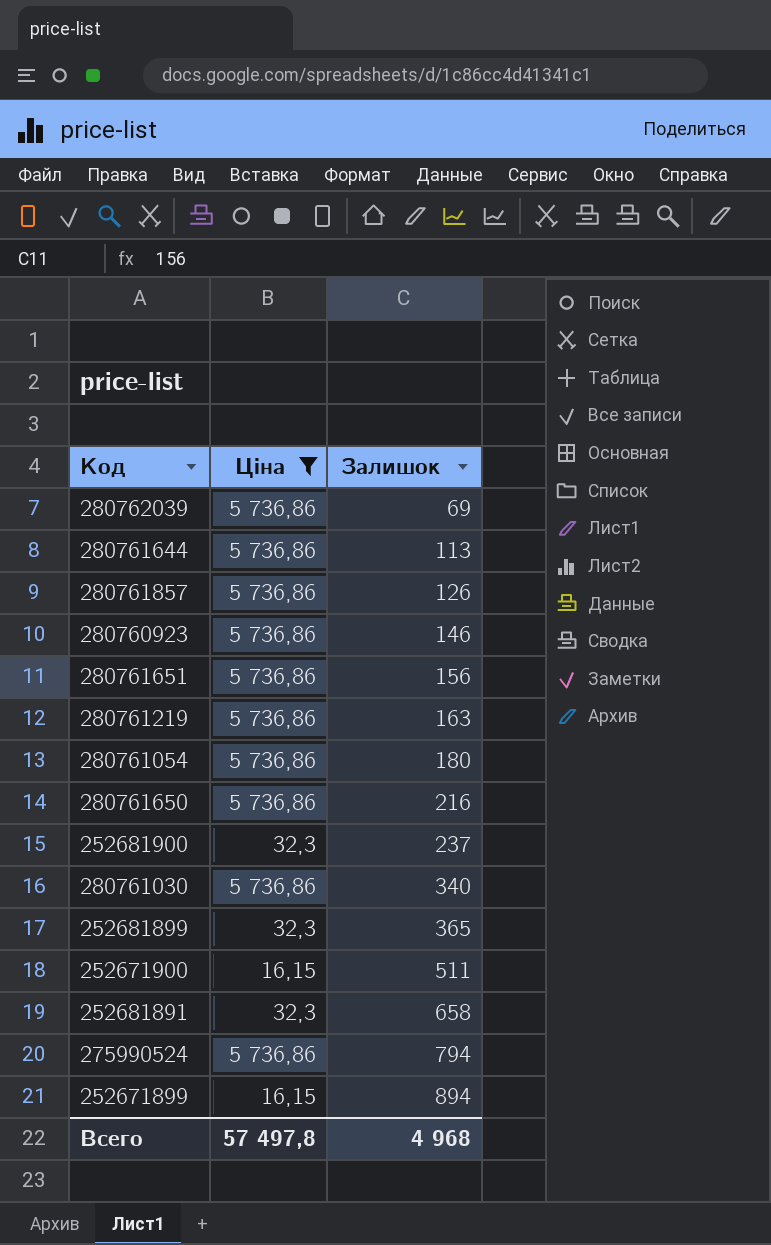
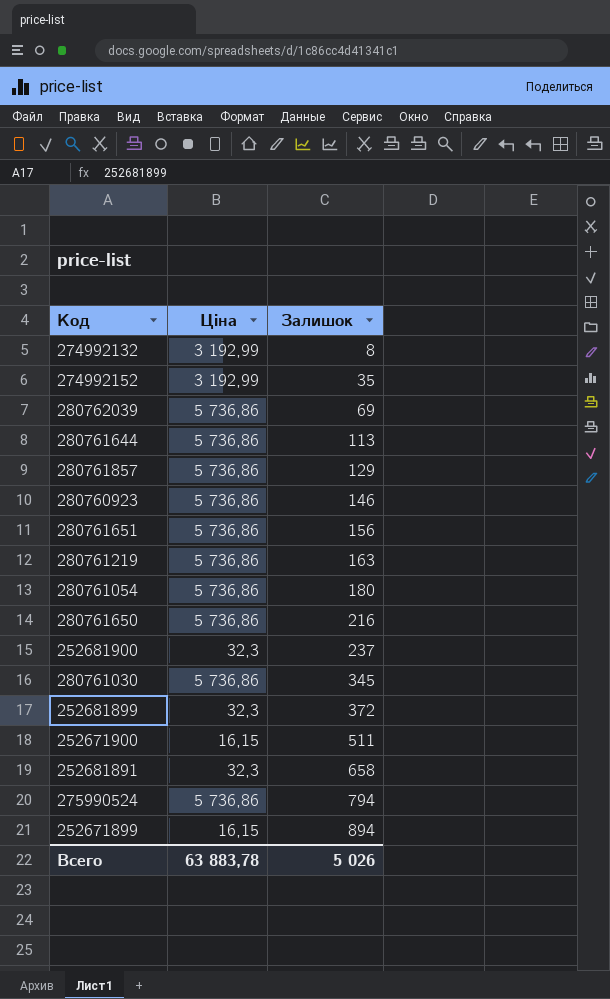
filter: Ціна != 3 192,99 -> none
280761857 | Залишок: 126 -> 129
280761030 | Залишок: 340 -> 345
252681899 | Залишок: 365 -> 372
Всего | Ціна: 57 497,8 -> 63 883,78
Всего | Залишок: 4 968 -> 5 026

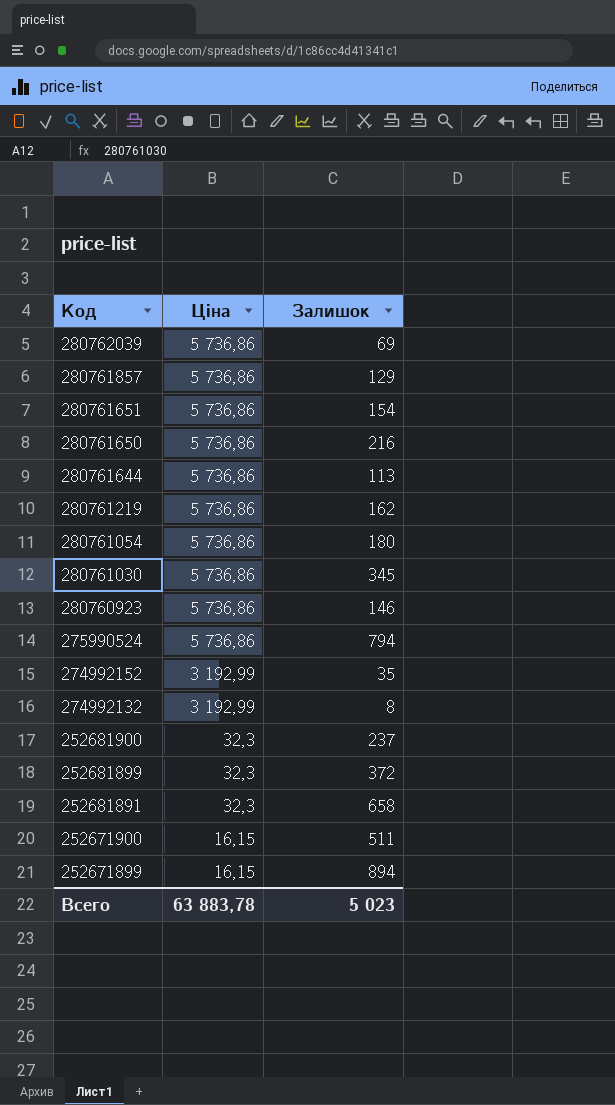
row order: Залишок ascending -> Код descending
280761651 | Залишок: 156 -> 154
280761219 | Залишок: 163 -> 162
Всего | Залишок: 5 026 -> 5 023

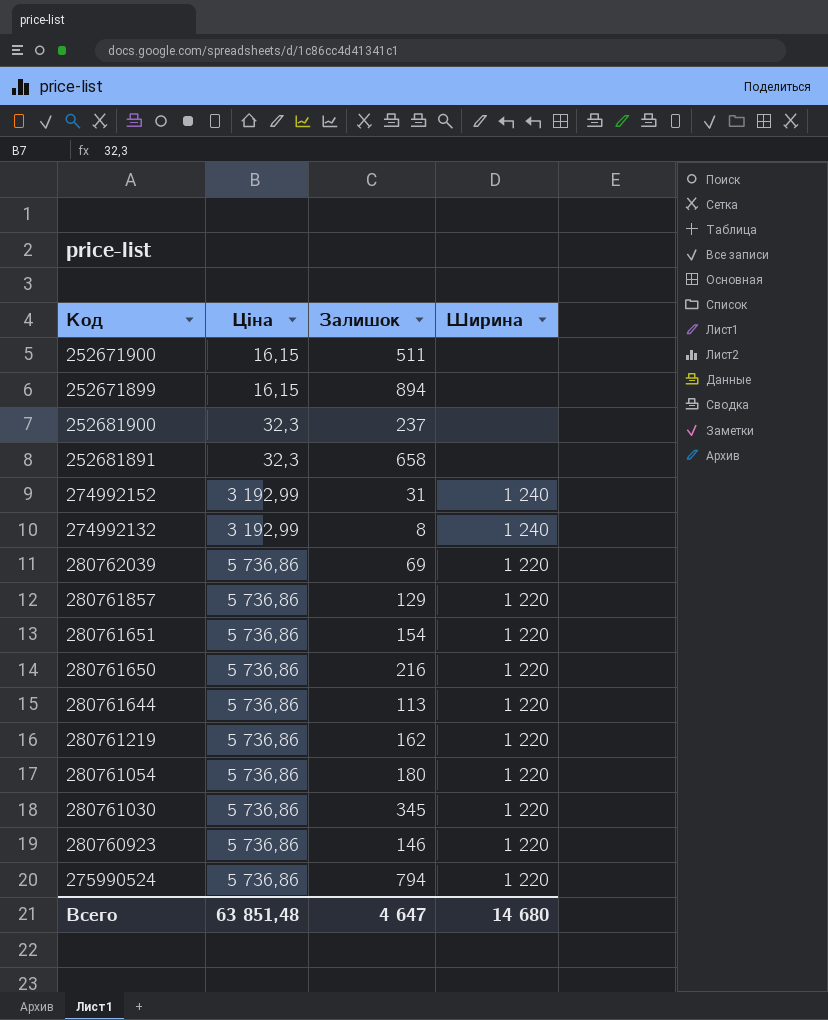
row order: Код descending -> Ціна ascending
column Ширина | position: none -> 4
row 252681899: 32,3 | 372 -> none
274992152 | Залишок: 35 -> 31
Всего | Ціна: 63 883,78 -> 63 851,48
Всего | Залишок: 5 023 -> 4 647

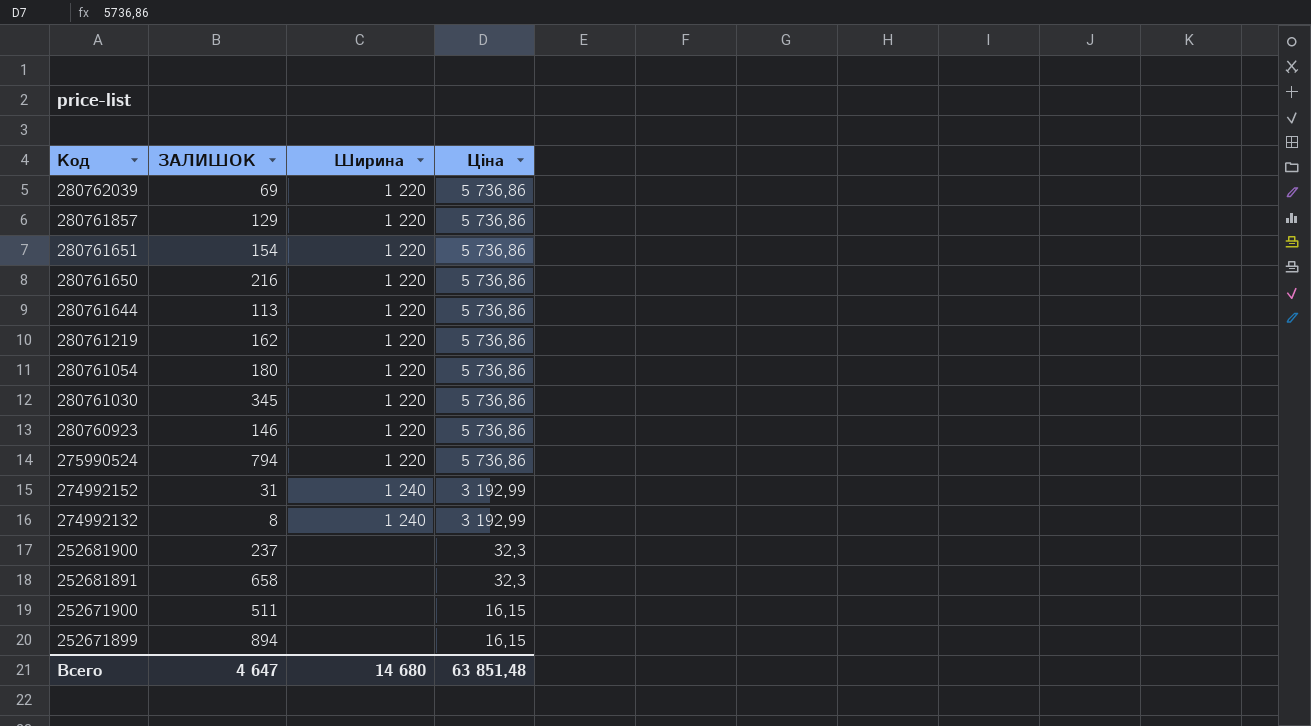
row order: Ціна ascending -> Код descending
column name: Залишок -> ЗАЛИШОК
column Ціна | position: 2 -> 4

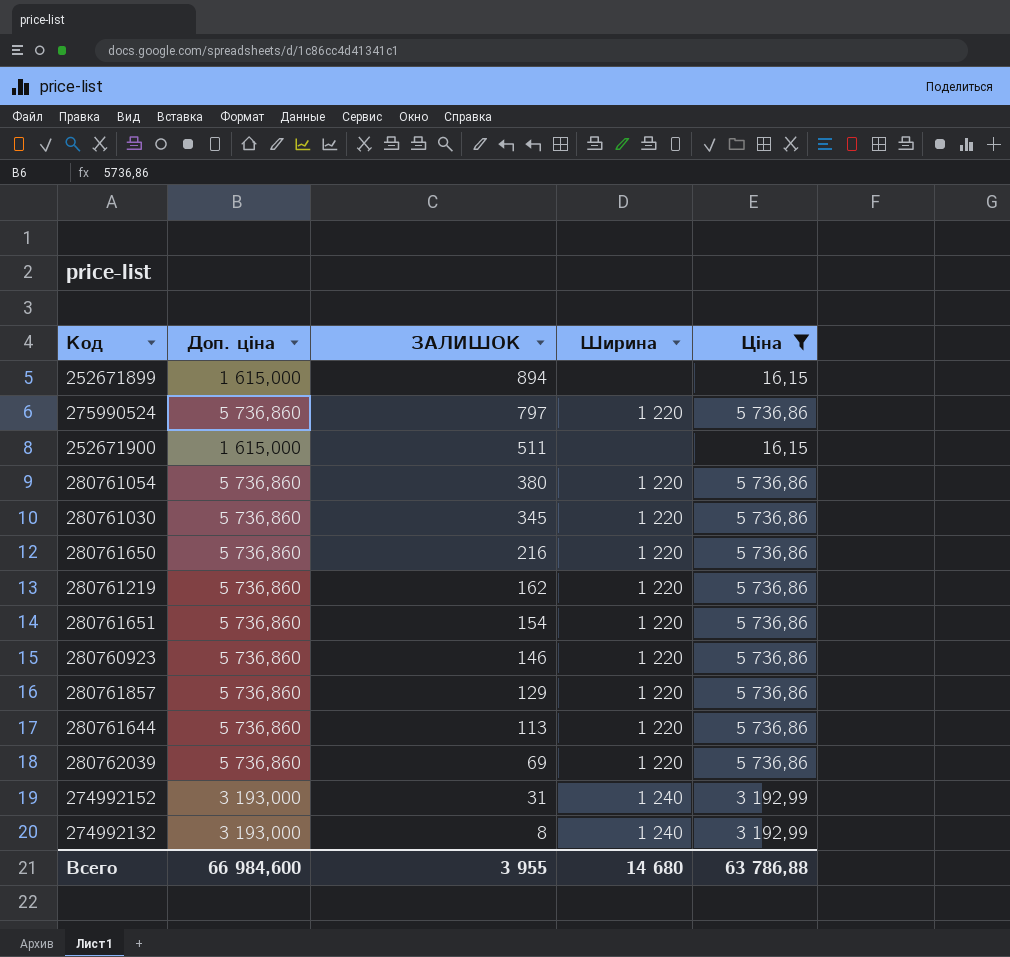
filter: none -> Ціна != 32,3
row order: Код descending -> ЗАЛИШОК descending
column Доп. ціна | position: none -> 2
275990524 | ЗАЛИШОК: 794 -> 797
280761054 | ЗАЛИШОК: 180 -> 380
Всего | ЗАЛИШОК: 4 647 -> 3 955
Всего | Ціна: 63 851,48 -> 63 786,88

